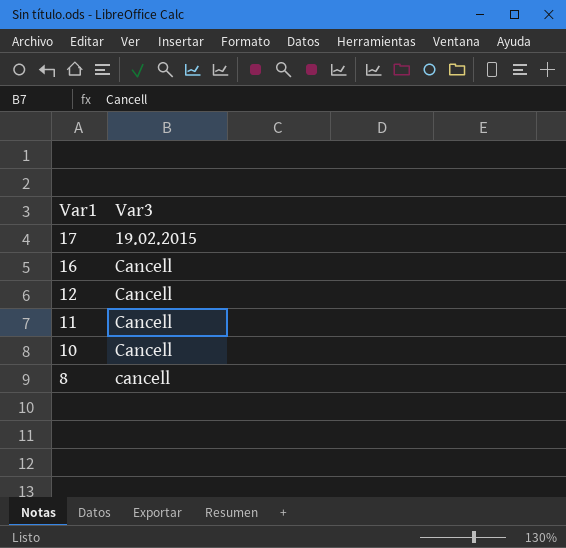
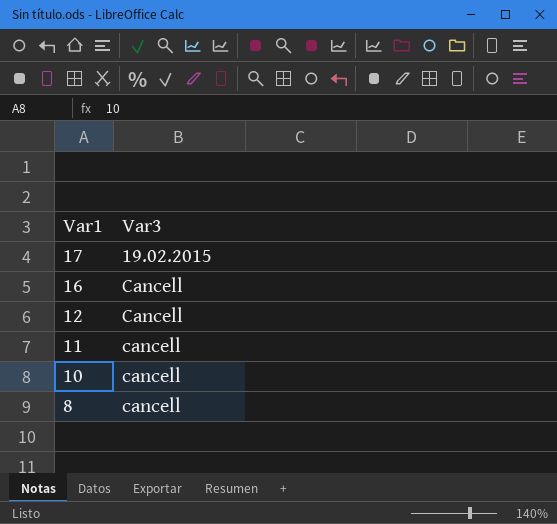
11 | Var3: Cancell -> cancell
10 | Var3: Cancell -> cancell

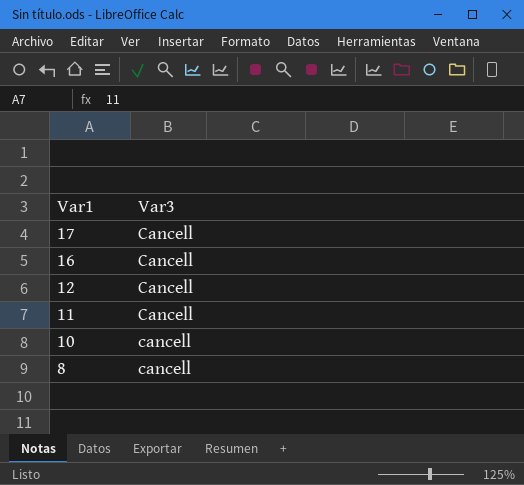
17 | Var3: 19.02.2015 -> Cancell
11 | Var3: cancell -> Cancell

